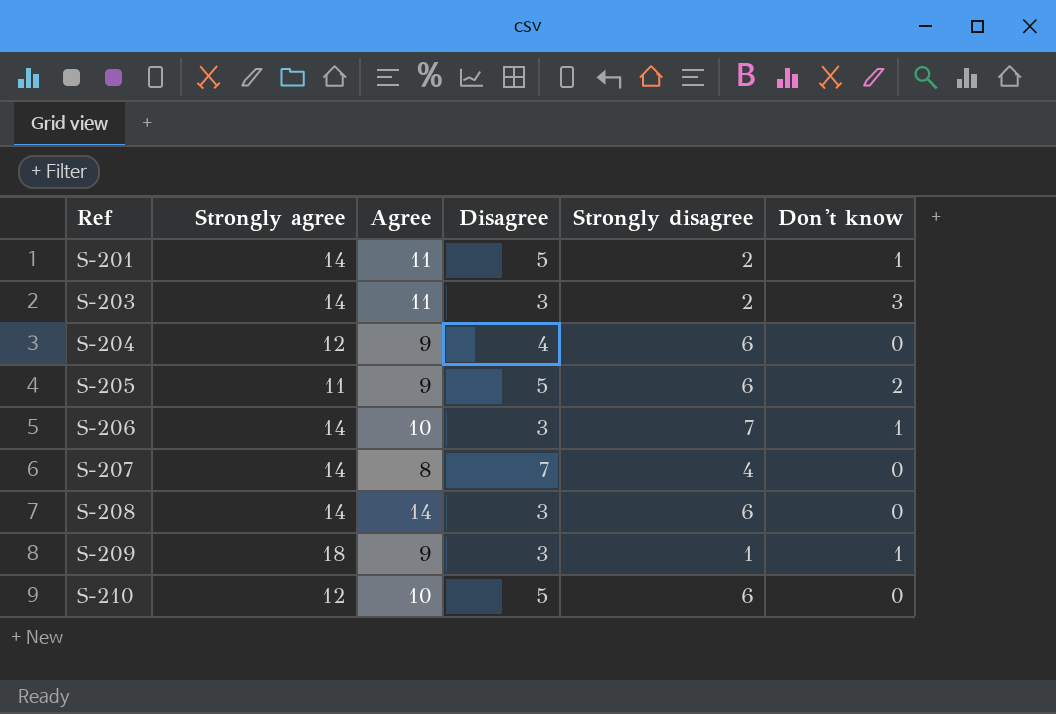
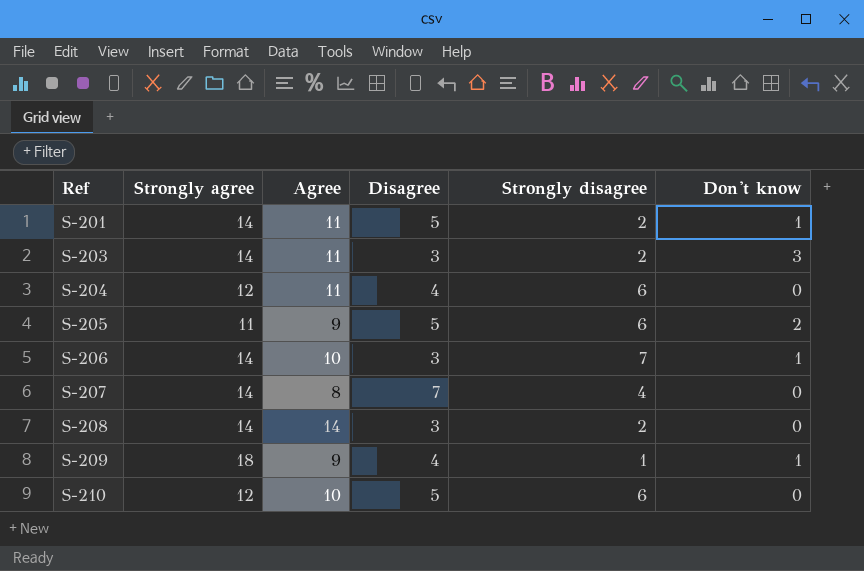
S-204 | Agree: 9 -> 11
S-208 | Strongly disagree: 6 -> 2
S-209 | Disagree: 3 -> 4

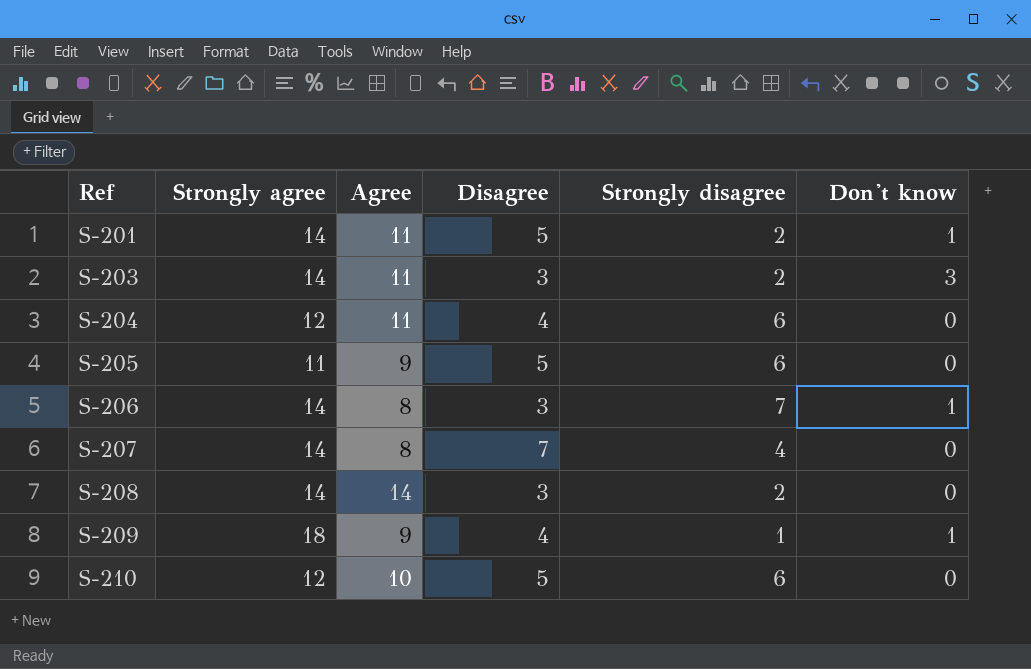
S-205 | Don't know: 2 -> 0
S-206 | Agree: 10 -> 8

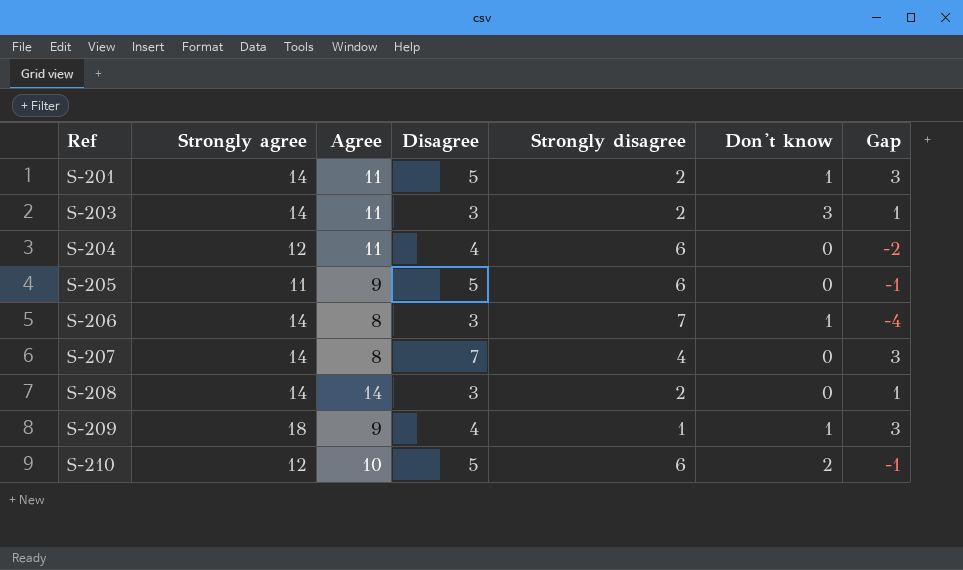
column Gap | formula: none -> [Disagree] - [Strongly disagree]
S-210 | Don't know: 0 -> 2

